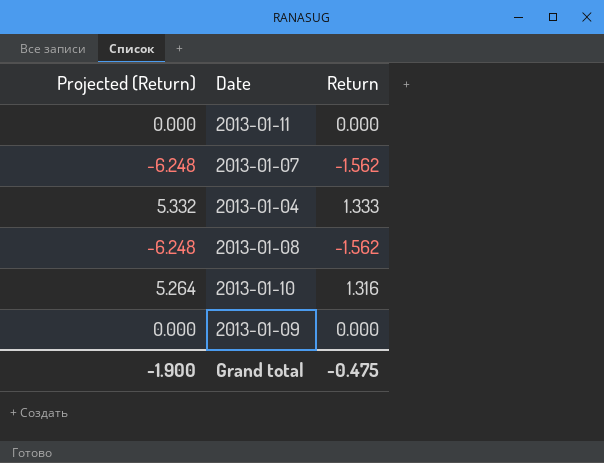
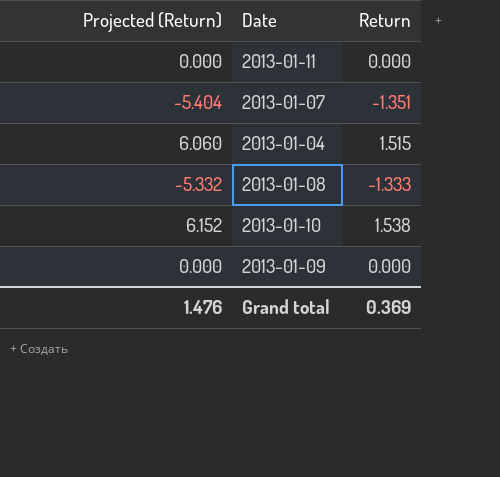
2013-01-07 | Projected (Return): -6.248 -> -5.404
2013-01-07 | Return: -1.562 -> -1.351
2013-01-04 | Projected (Return): 5.332 -> 6.060
2013-01-04 | Return: 1.333 -> 1.515
2013-01-08 | Projected (Return): -6.248 -> -5.332
2013-01-08 | Return: -1.562 -> -1.333
2013-01-10 | Projected (Return): 5.264 -> 6.152
2013-01-10 | Return: 1.316 -> 1.538
Grand total | Projected (Return): -1.900 -> 1.476
Grand total | Return: -0.475 -> 0.369

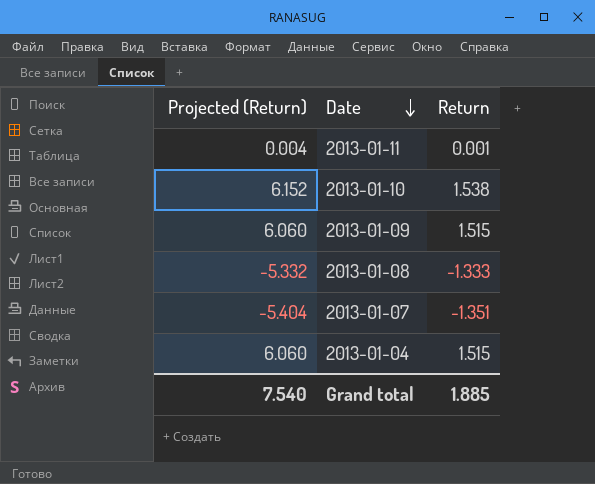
row order: none -> Date descending
2013-01-11 | Projected (Return): 0.000 -> 0.004
2013-01-11 | Return: 0.000 -> 0.001
2013-01-09 | Projected (Return): 0.000 -> 6.060
2013-01-09 | Return: 0.000 -> 1.515
Grand total | Projected (Return): 1.476 -> 7.540
Grand total | Return: 0.369 -> 1.885

